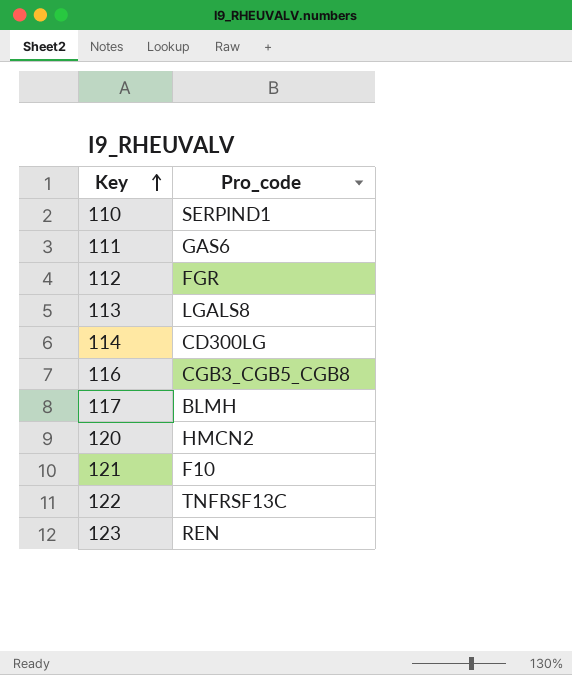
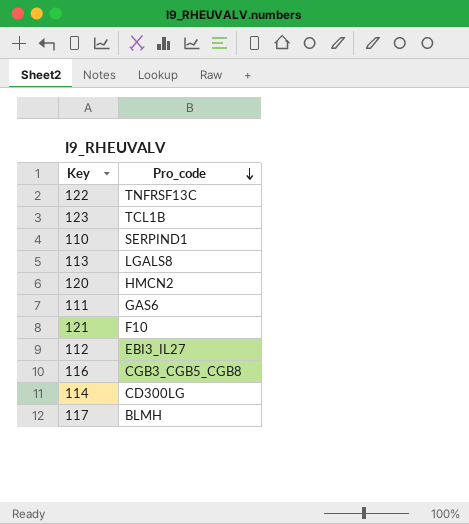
row order: Key ascending -> Pro_code descending
123 | Pro_code: REN -> TCL1B
112 | Pro_code: FGR -> EBI3_IL27

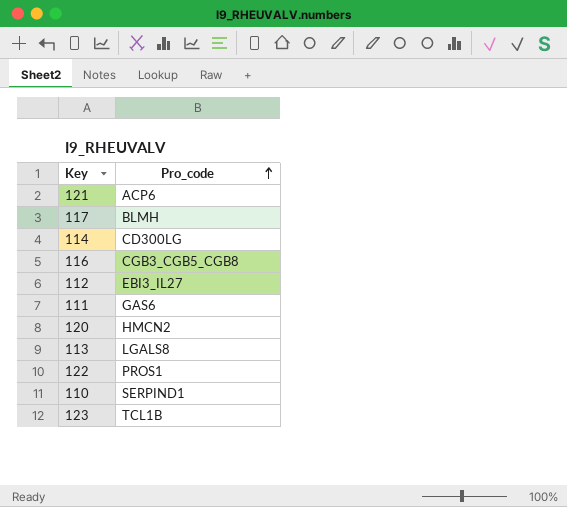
row order: Pro_code descending -> Pro_code ascending
121 | Pro_code: F10 -> ACP6
122 | Pro_code: TNFRSF13C -> PROS1

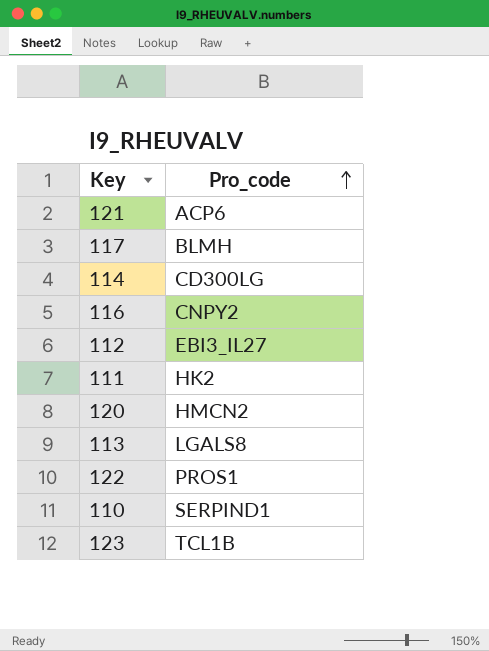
116 | Pro_code: CGB3_CGB5_CGB8 -> CNPY2
111 | Pro_code: GAS6 -> HK2

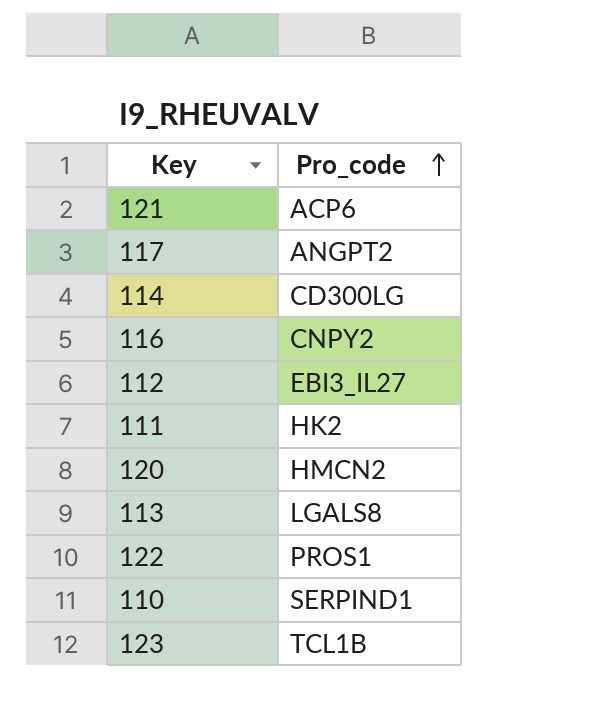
117 | Pro_code: BLMH -> ANGPT2

